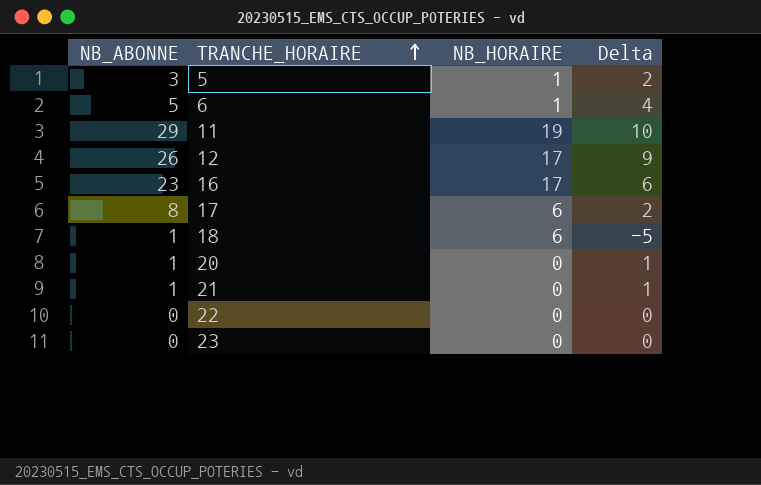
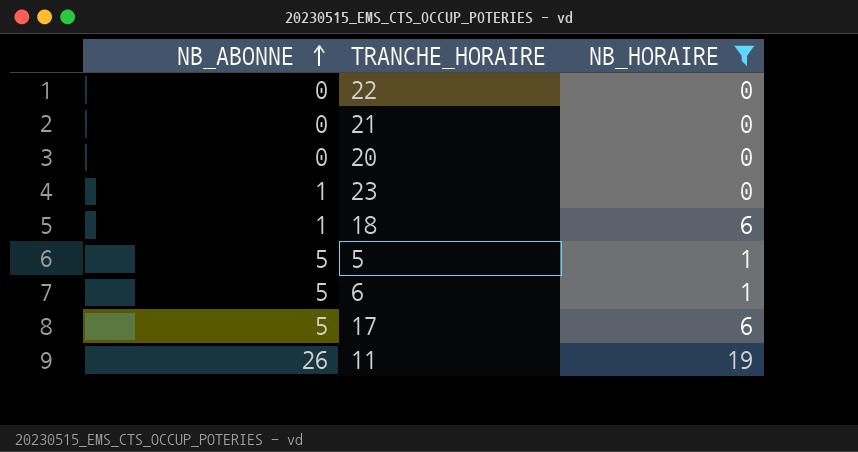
filter: none -> NB_HORAIRE != 17
row order: TRANCHE_HORAIRE ascending -> NB_ABONNE ascending
column Delta | formula: [NB_ABONNE] - [NB_HORAIRE] -> none
21 | NB_ABONNE: 1 -> 0
20 | NB_ABONNE: 1 -> 0
23 | NB_ABONNE: 0 -> 1
5 | NB_ABONNE: 3 -> 5
17 | NB_ABONNE: 8 -> 5
11 | NB_ABONNE: 29 -> 26

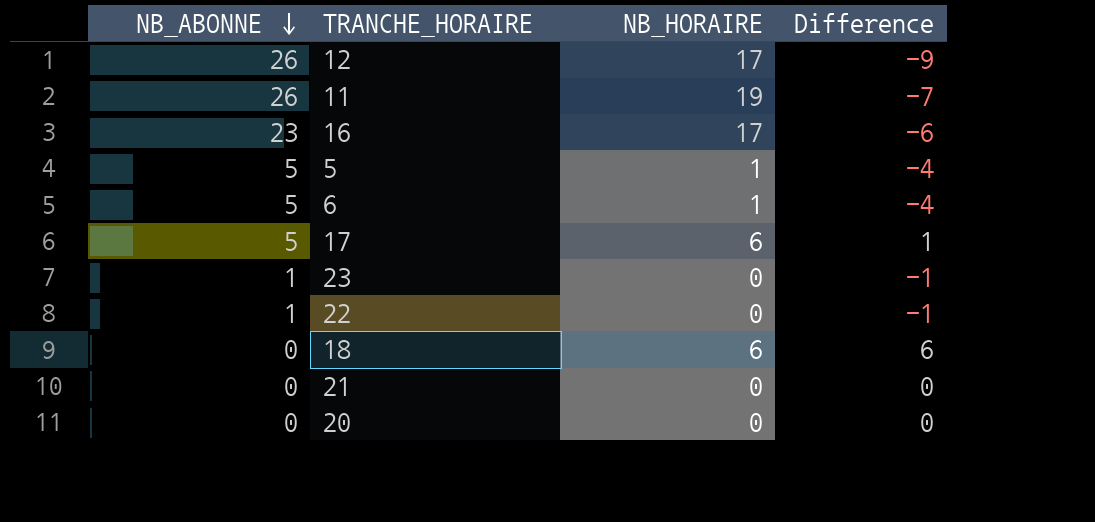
filter: NB_HORAIRE != 17 -> none
row order: NB_ABONNE ascending -> NB_ABONNE descending
column Difference | formula: none -> [NB_HORAIRE] - [NB_ABONNE]
22 | NB_ABONNE: 0 -> 1
18 | NB_ABONNE: 1 -> 0

